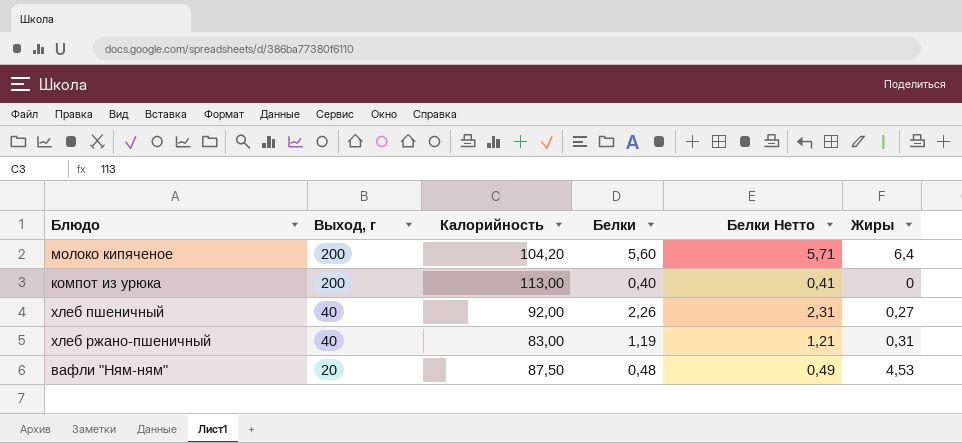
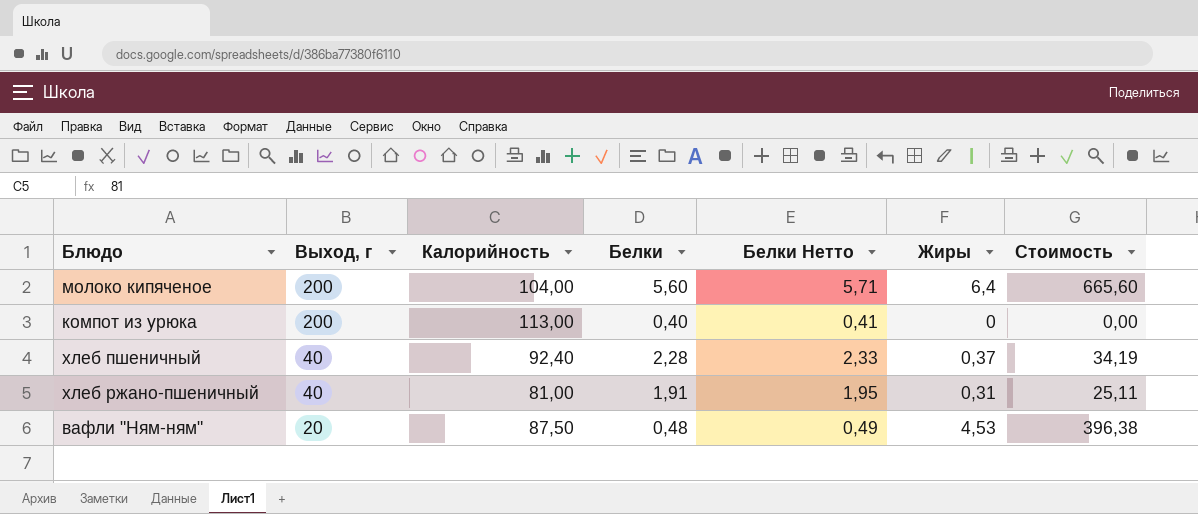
column Стоимость | formula: none -> [Калорийность] * [Жиры]
молоко кипяченое | Калорийность: 104,20 -> 104,00
хлеб пшеничный | Калорийность: 92,00 -> 92,40
хлеб пшеничный | Белки: 2,26 -> 2,28
хлеб пшеничный | Белки Нетто: 2,31 -> 2,33
хлеб пшеничный | Жиры: 0,27 -> 0,37
хлеб ржано-пшеничный | Калорийность: 83,00 -> 81,00
хлеб ржано-пшеничный | Белки: 1,19 -> 1,91
хлеб ржано-пшеничный | Белки Нетто: 1,21 -> 1,95

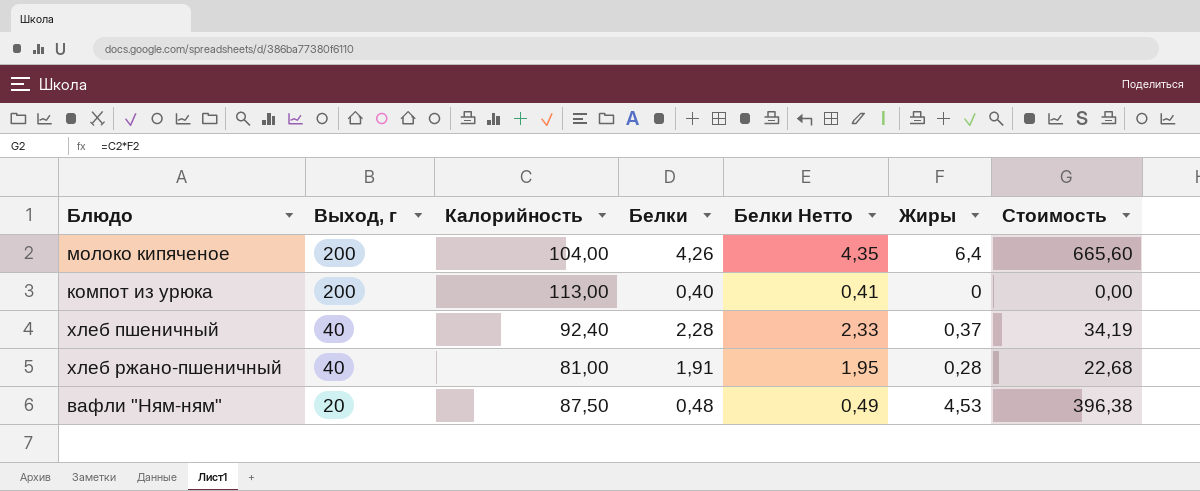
молоко кипяченое | Белки: 5,60 -> 4,26
молоко кипяченое | Белки Нетто: 5,71 -> 4,35
хлеб ржано-пшеничный | Жиры: 0,31 -> 0,28
хлеб ржано-пшеничный | Стоимость: 25,11 -> 22,68

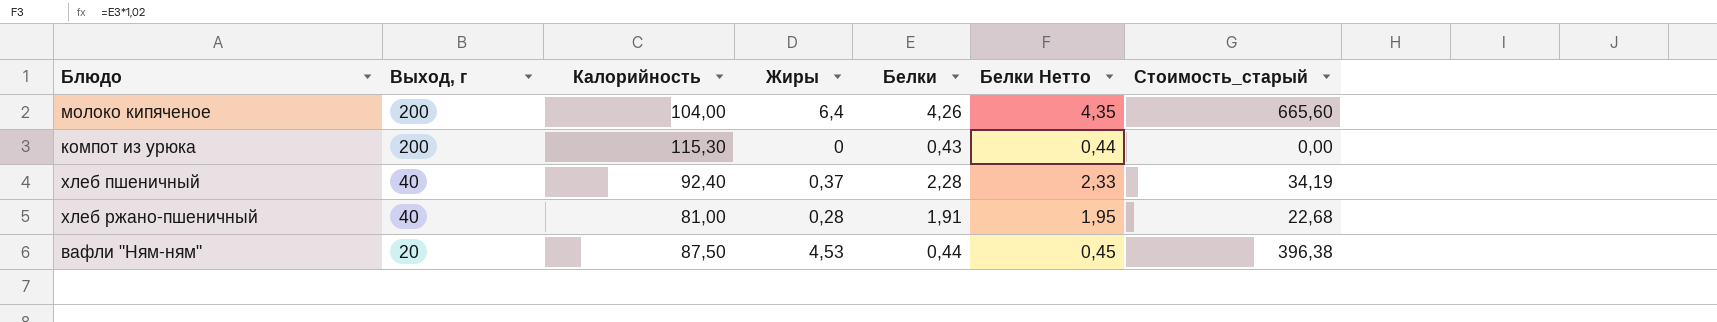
column Жиры | position: 6 -> 4
column name: Стоимость -> Стоимость_старый
компот из урюка | Калорийность: 113,00 -> 115,30
компот из урюка | Белки: 0,40 -> 0,43
компот из урюка | Белки Нетто: 0,41 -> 0,44
вафли "Ням-ням" | Белки: 0,48 -> 0,44
вафли "Ням-ням" | Белки Нетто: 0,49 -> 0,45

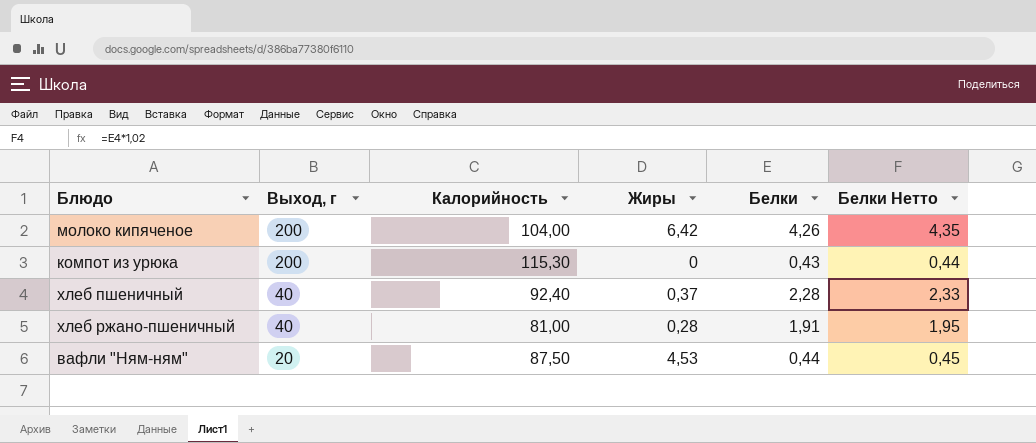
column Стоимость_старый | formula: [Калорийность] * [Жиры] -> none
молоко кипяченое | Жиры: 6,4 -> 6,42

